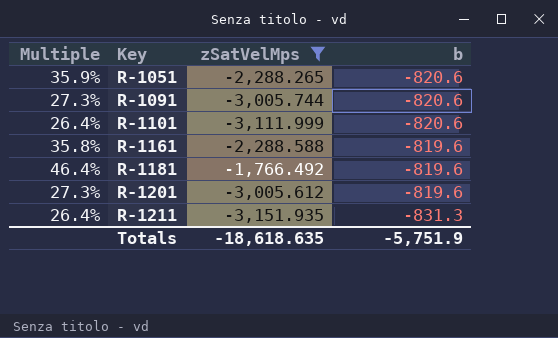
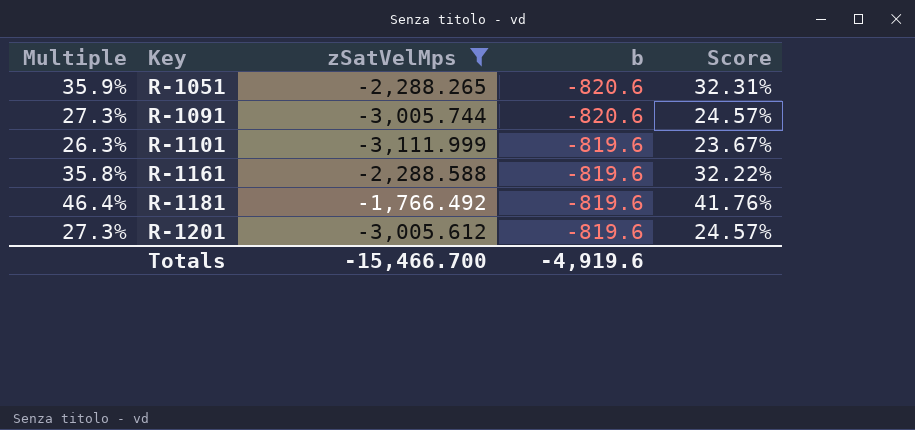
column Score | formula: none -> [Multiple] * 0.9
row R-1211: 26.4% | -3,151.935 | -831.3 -> none
R-1101 | Multiple: 26.4% -> 26.3%
R-1101 | b: -820.6 -> -819.6
Totals | zSatVelMps: -18,618.635 -> -15,466.700
Totals | b: -5,751.9 -> -4,919.6

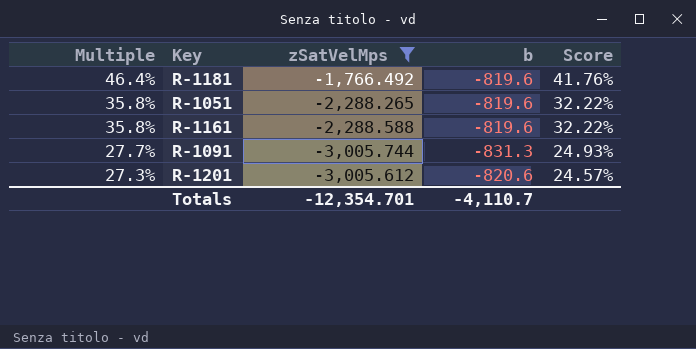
row order: Key ascending -> Multiple descending
row R-1101: 26.3% | -3,111.999 | -819.6 | 23.67% -> none
R-1051 | Multiple: 35.9% -> 35.8%
R-1051 | b: -820.6 -> -819.6
R-1051 | Score: 32.31% -> 32.22%
R-1091 | Multiple: 27.3% -> 27.7%
R-1091 | b: -820.6 -> -831.3
R-1091 | Score: 24.57% -> 24.93%
R-1201 | b: -819.6 -> -820.6
Totals | zSatVelMps: -15,466.700 -> -12,354.701
Totals | b: -4,919.6 -> -4,110.7

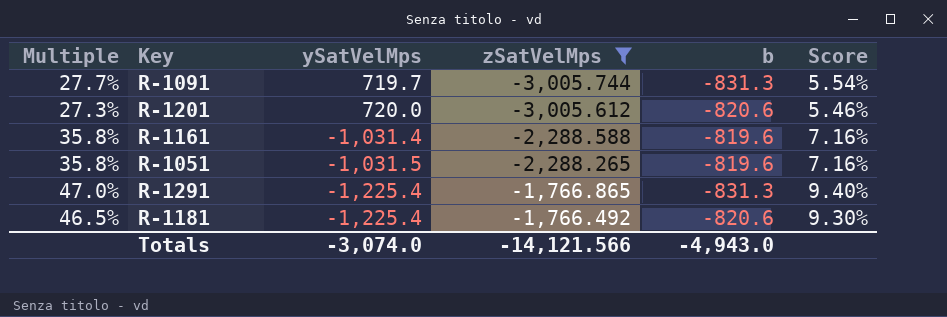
row order: Multiple descending -> zSatVelMps ascending
column ySatVelMps | position: none -> 3
column Score | formula: [Multiple] * 0.9 -> [Multiple] * 0.2
row R-1291: none -> 47.0% | -1,225.4 | -1,766.865 | -831.3 | 9.40%
R-1181 | Multiple: 46.4% -> 46.5%
R-1181 | b: -819.6 -> -820.6
Totals | zSatVelMps: -12,354.701 -> -14,121.566
Totals | b: -4,110.7 -> -4,943.0

